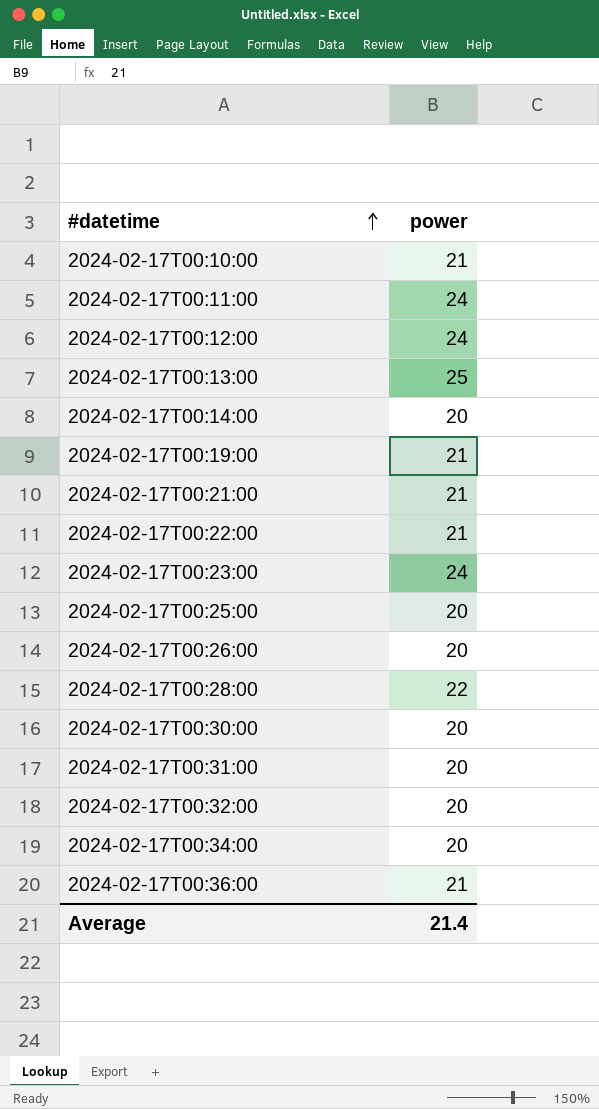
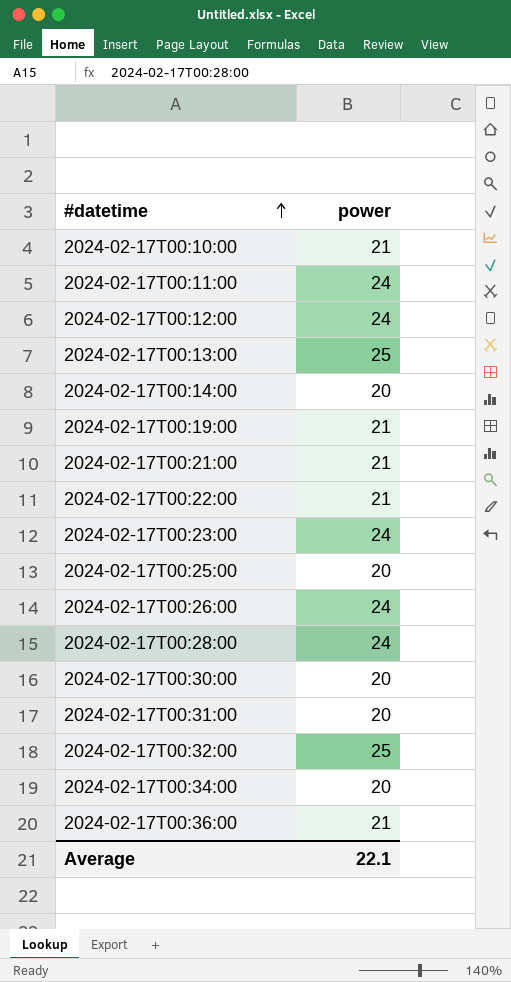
2024-02-17T00:26:00 | power: 20 -> 24
2024-02-17T00:28:00 | power: 22 -> 24
2024-02-17T00:32:00 | power: 20 -> 25
Average | power: 21.4 -> 22.1

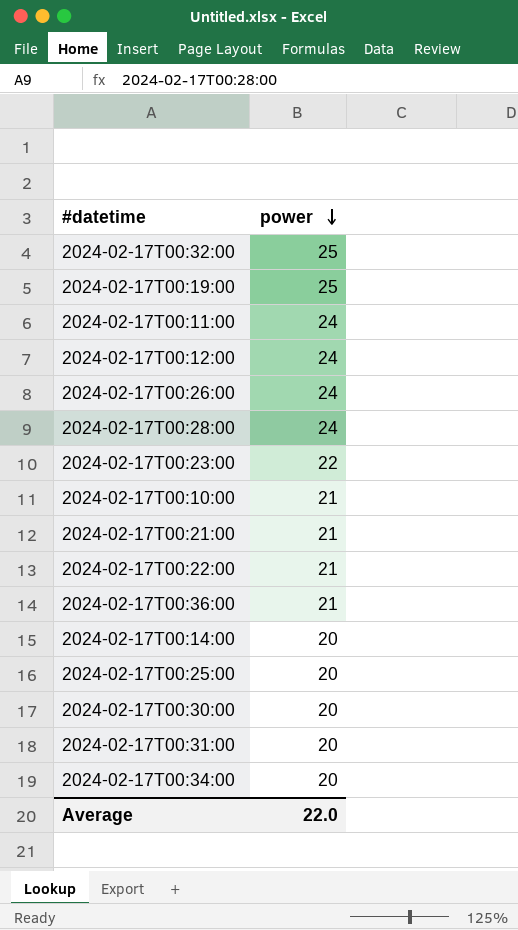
row order: #datetime ascending -> power descending
row 2024-02-17T00:13:00: 25 -> none
2024-02-17T00:19:00 | power: 21 -> 25
2024-02-17T00:23:00 | power: 24 -> 22
Average | power: 22.1 -> 22.0

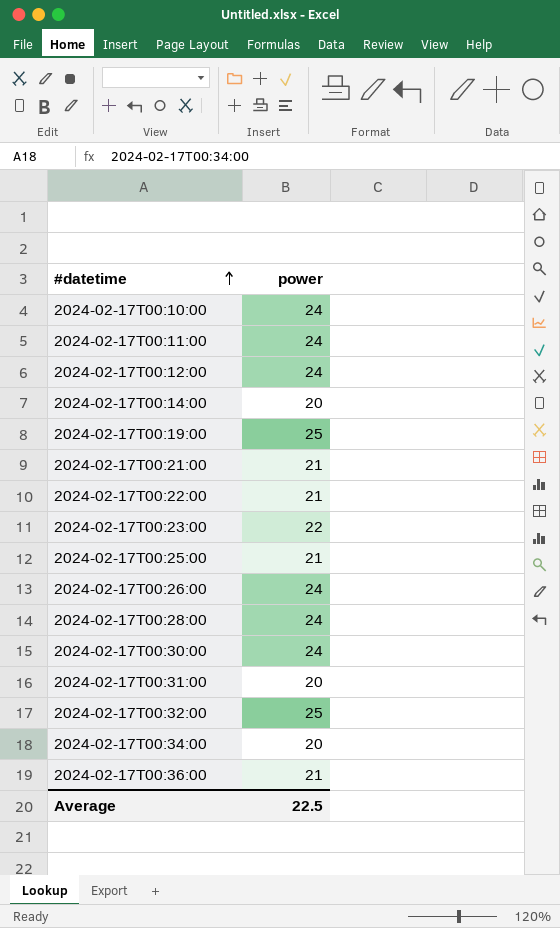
row order: power descending -> #datetime ascending
2024-02-17T00:10:00 | power: 21 -> 24
2024-02-17T00:25:00 | power: 20 -> 21
2024-02-17T00:30:00 | power: 20 -> 24
Average | power: 22.0 -> 22.5

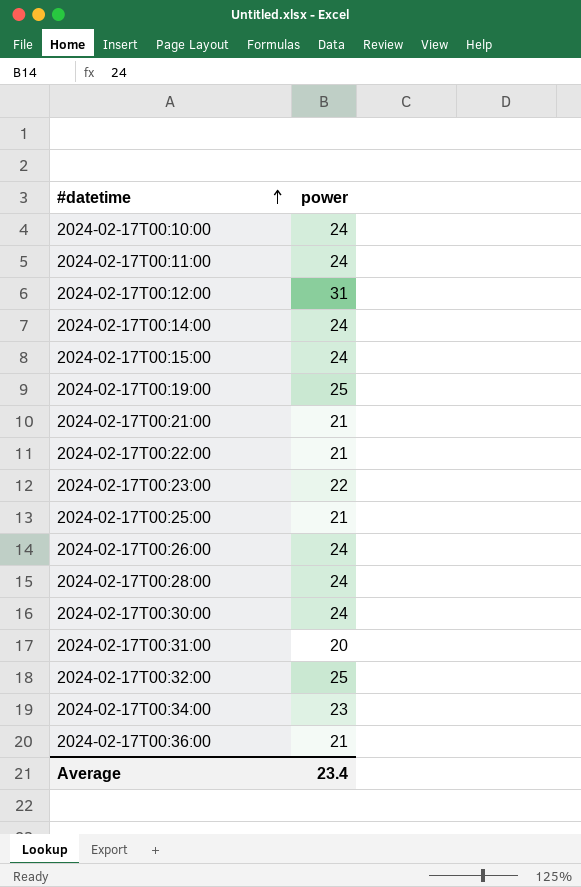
2024-02-17T00:12:00 | power: 24 -> 31
2024-02-17T00:14:00 | power: 20 -> 24
row 2024-02-17T00:15:00: none -> 24
2024-02-17T00:34:00 | power: 20 -> 23
Average | power: 22.5 -> 23.4

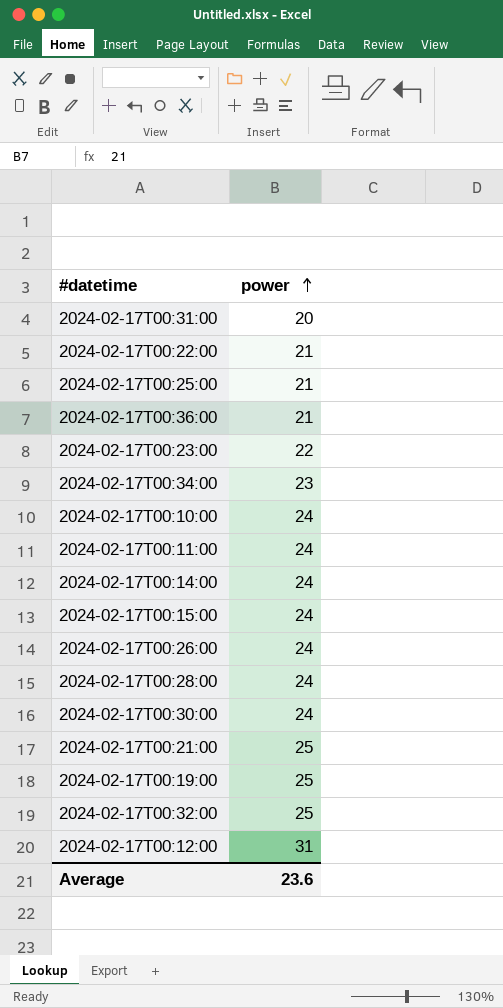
row order: #datetime ascending -> power ascending
2024-02-17T00:21:00 | power: 21 -> 25
Average | power: 23.4 -> 23.6

